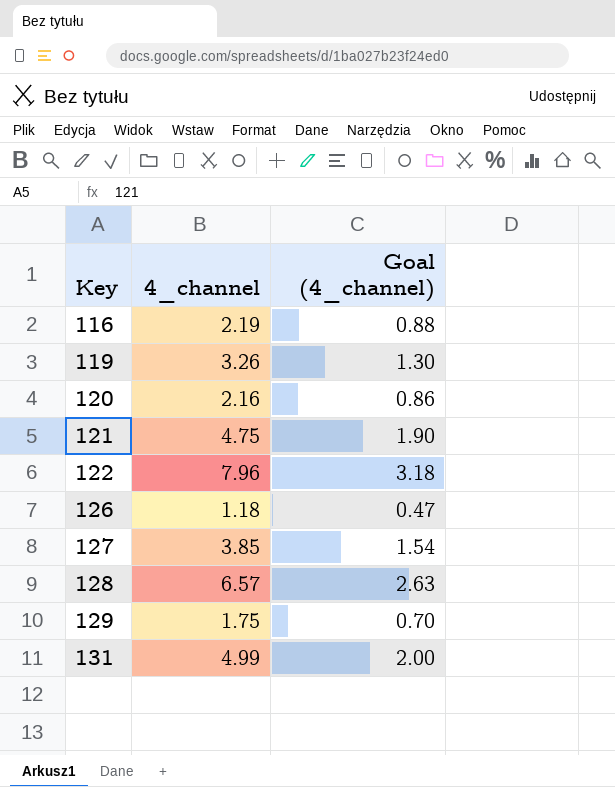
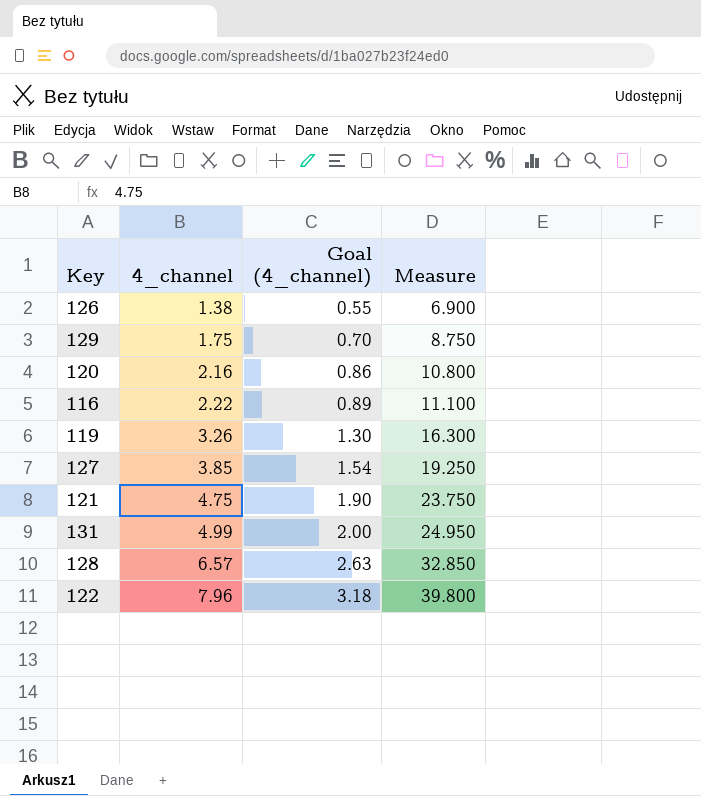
row order: Key ascending -> 4_channel ascending
column Measure | formula: none -> [4_channel] * 5
126 | 4_channel: 1.18 -> 1.38
126 | Goal (4_channel): 0.47 -> 0.55
116 | 4_channel: 2.19 -> 2.22
116 | Goal (4_channel): 0.88 -> 0.89

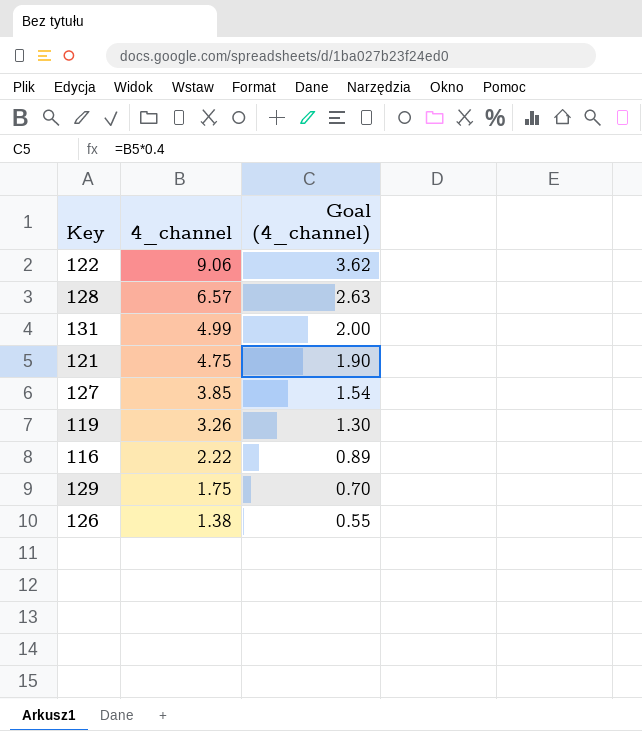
row order: 4_channel ascending -> 4_channel descending
column Measure | formula: [4_channel] * 5 -> none
row 120: 2.16 | 0.86 | 10.800 -> none
122 | 4_channel: 7.96 -> 9.06
122 | Goal (4_channel): 3.18 -> 3.62

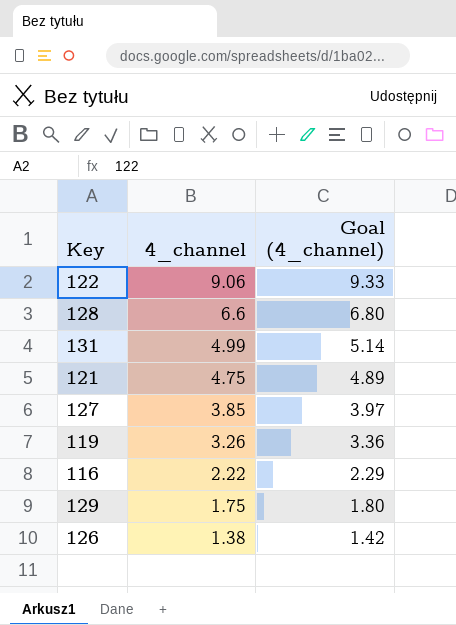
column Goal (4_channel) | formula: [4_channel] * 0.4 -> [4_channel] * 1.03
128 | 4_channel: 6.57 -> 6.6

